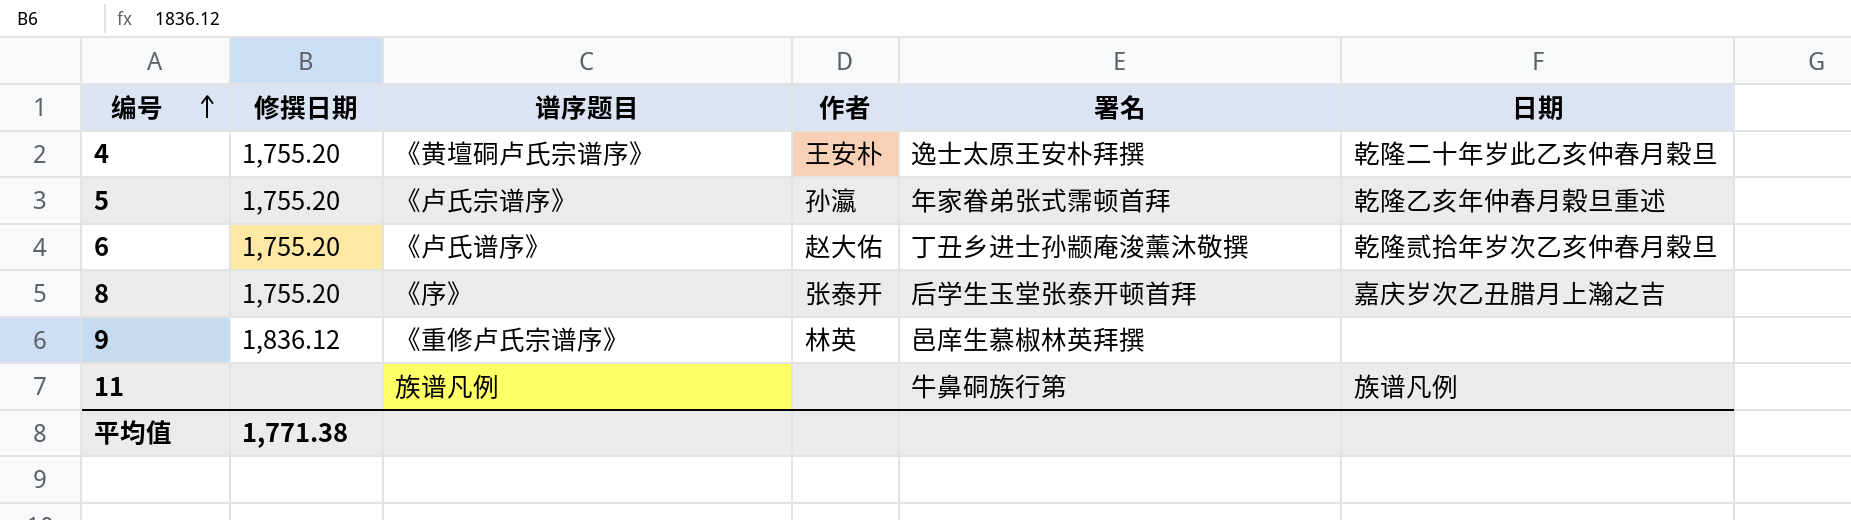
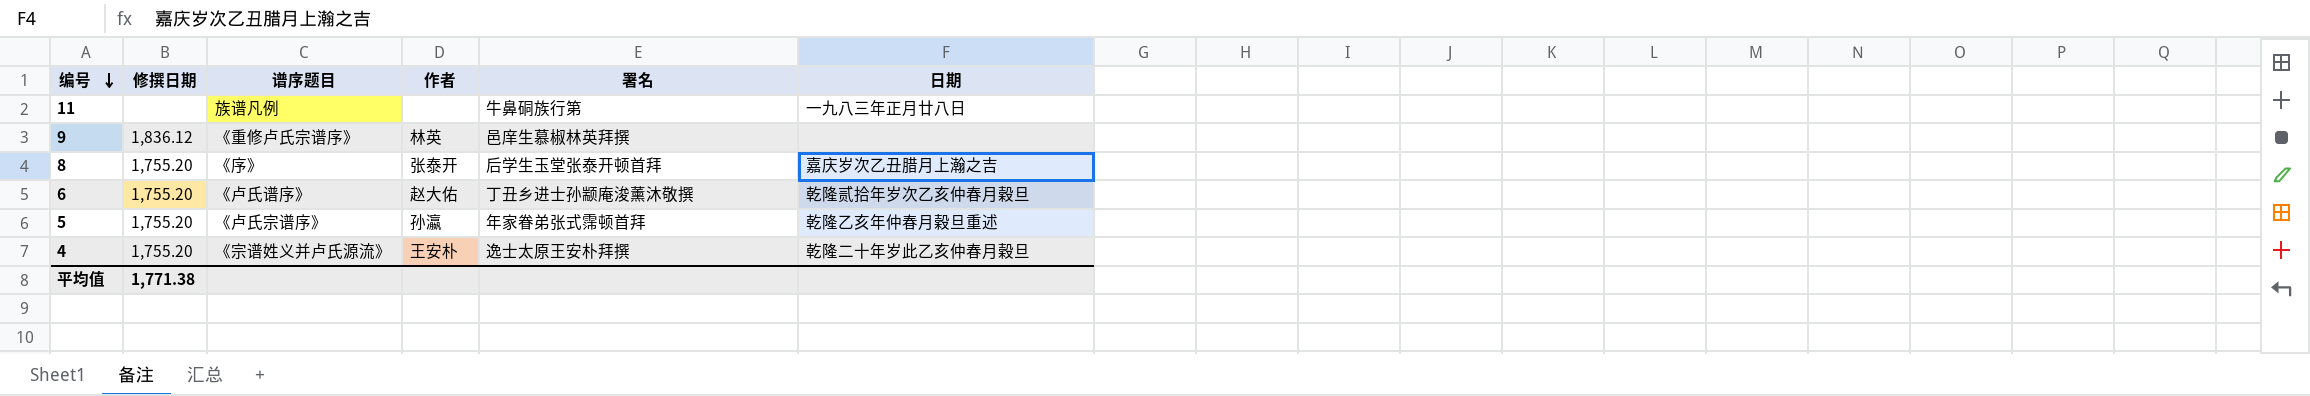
row order: 编号 ascending -> 编号 descending
11 | 日期: 族谱凡例 -> 一九八三年正月廿八日
4 | 谱序题目: 《黄壇硐卢氏宗谱序》 -> 《宗谱姓义并卢氏源流》

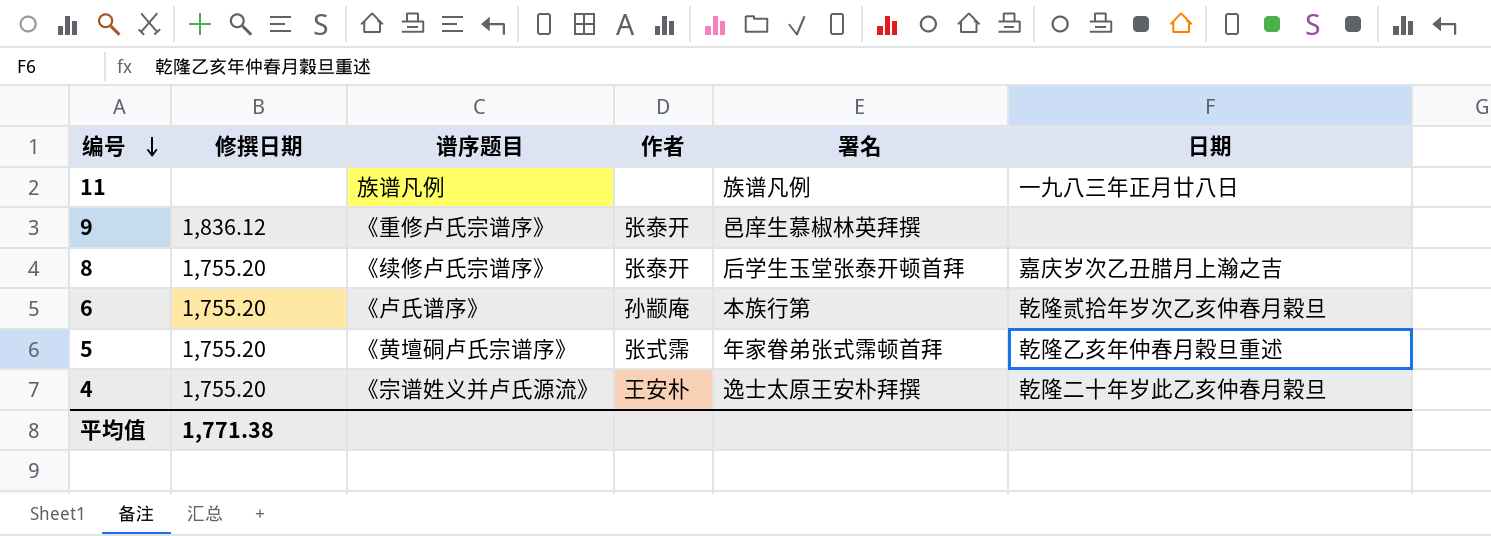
11 | 署名: 牛鼻硐族行第 -> 族谱凡例
9 | 作者: 林英 -> 张泰开
8 | 谱序题目: 《序》 -> 《续修卢氏宗谱序》
6 | 作者: 赵大佑 -> 孙颛庵
6 | 署名: 丁丑乡进士孙颛庵浚薰沐敬撰 -> 本族行第
5 | 谱序题目: 《卢氏宗谱序》 -> 《黄壇硐卢氏宗谱序》
5 | 作者: 孙瀛 -> 张式霈

